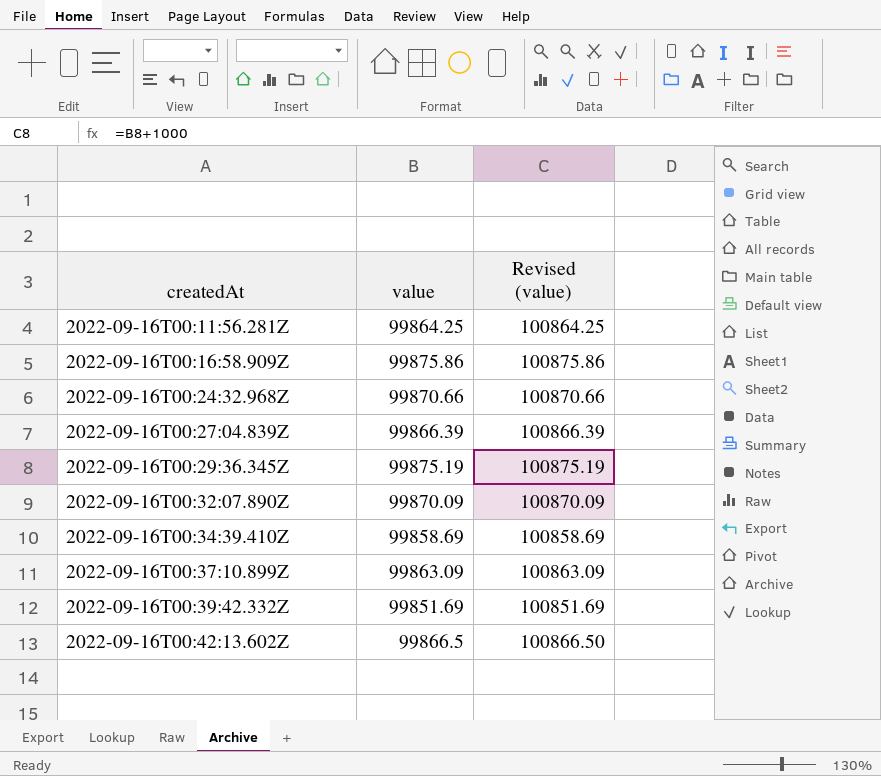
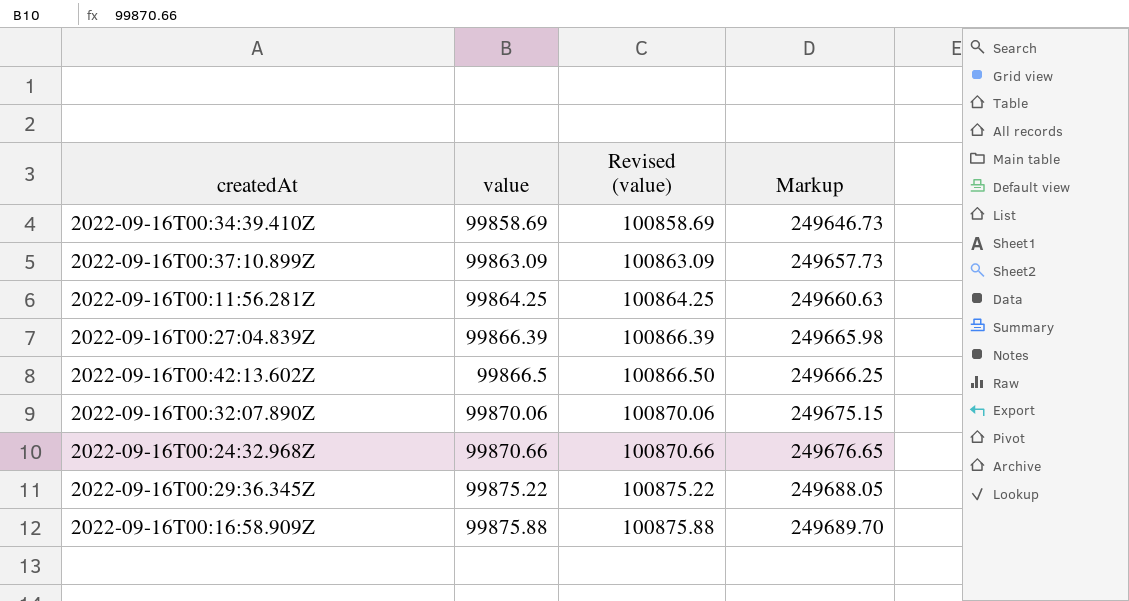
row order: createdAt ascending -> value ascending
column Markup | formula: none -> [value] * 2.5
row 2022-09-16T00:39:42.332Z: 99851.69 | 100851.69 -> none
2022-09-16T00:32:07.890Z | value: 99870.09 -> 99870.06
2022-09-16T00:32:07.890Z | Revised (value): 100870.09 -> 100870.06
2022-09-16T00:29:36.345Z | value: 99875.19 -> 99875.22
2022-09-16T00:29:36.345Z | Revised (value): 100875.19 -> 100875.22
2022-09-16T00:16:58.909Z | value: 99875.86 -> 99875.88
2022-09-16T00:16:58.909Z | Revised (value): 100875.86 -> 100875.88

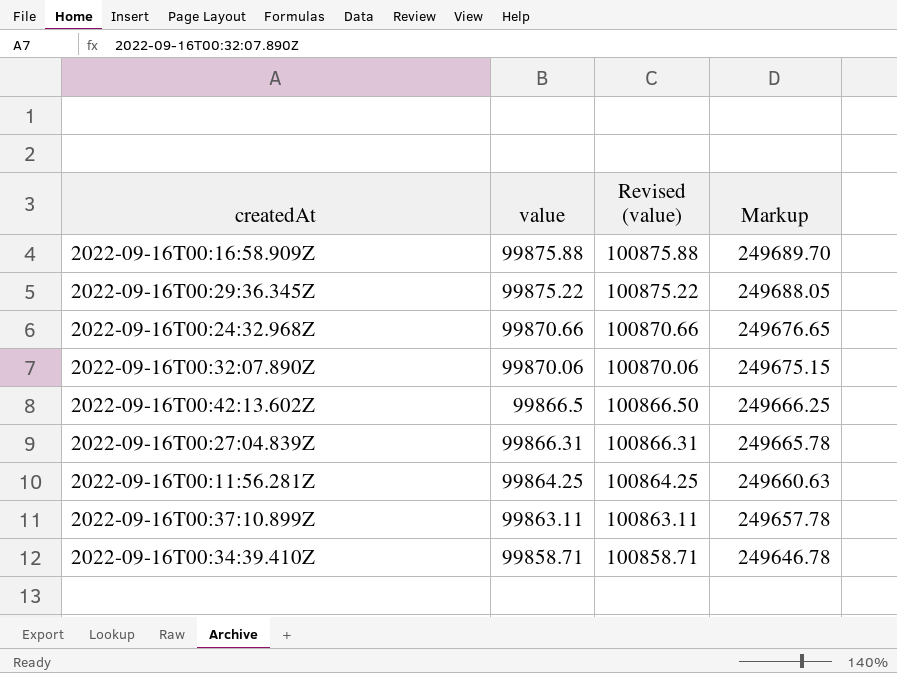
row order: value ascending -> value descending
2022-09-16T00:27:04.839Z | value: 99866.39 -> 99866.31
2022-09-16T00:27:04.839Z | Revised (value): 100866.39 -> 100866.31
2022-09-16T00:27:04.839Z | Markup: 249665.98 -> 249665.78
2022-09-16T00:37:10.899Z | value: 99863.09 -> 99863.11
2022-09-16T00:37:10.899Z | Revised (value): 100863.09 -> 100863.11
2022-09-16T00:37:10.899Z | Markup: 249657.73 -> 249657.78
2022-09-16T00:34:39.410Z | value: 99858.69 -> 99858.71
2022-09-16T00:34:39.410Z | Revised (value): 100858.69 -> 100858.71
2022-09-16T00:34:39.410Z | Markup: 249646.73 -> 249646.78

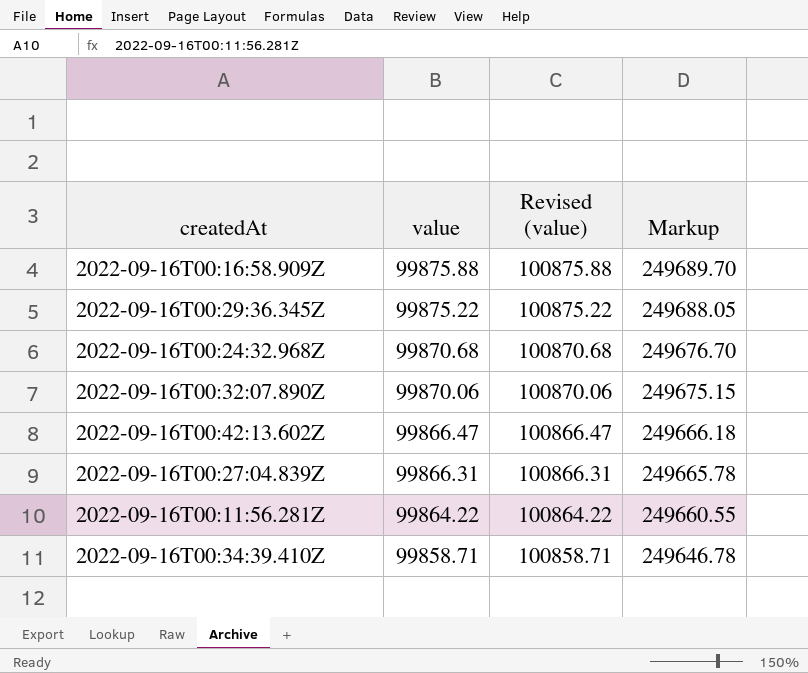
row 2022-09-16T00:37:10.899Z: 99863.11 | 100863.11 | 249657.78 -> none
2022-09-16T00:24:32.968Z | value: 99870.66 -> 99870.68
2022-09-16T00:24:32.968Z | Revised (value): 100870.66 -> 100870.68
2022-09-16T00:24:32.968Z | Markup: 249676.65 -> 249676.70
2022-09-16T00:42:13.602Z | value: 99866.5 -> 99866.47
2022-09-16T00:42:13.602Z | Revised (value): 100866.50 -> 100866.47
2022-09-16T00:42:13.602Z | Markup: 249666.25 -> 249666.18
2022-09-16T00:11:56.281Z | value: 99864.25 -> 99864.22
2022-09-16T00:11:56.281Z | Revised (value): 100864.25 -> 100864.22
2022-09-16T00:11:56.281Z | Markup: 249660.63 -> 249660.55

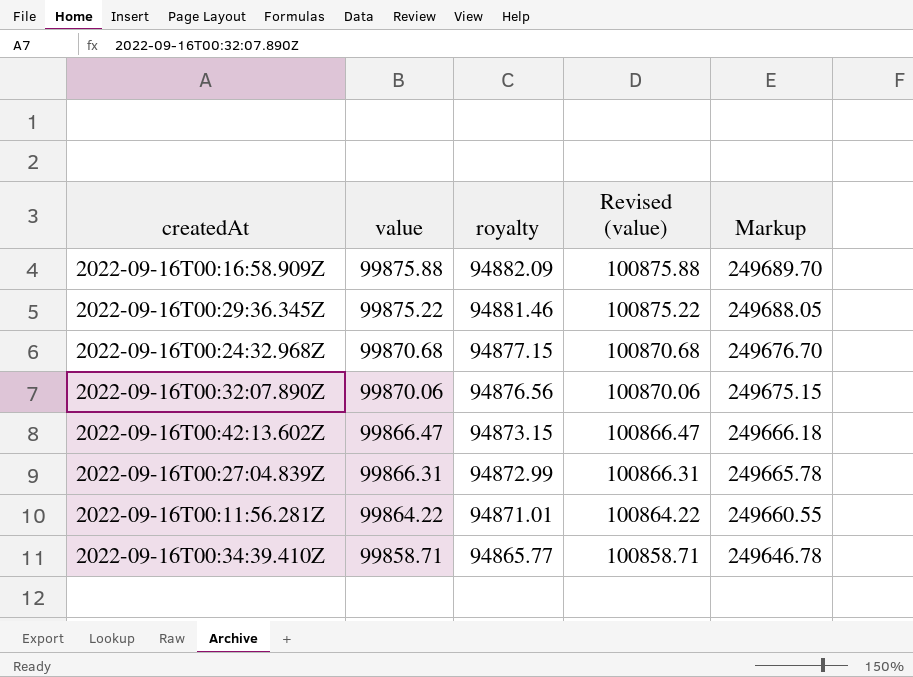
column royalty | formula: none -> [value] * 0.95

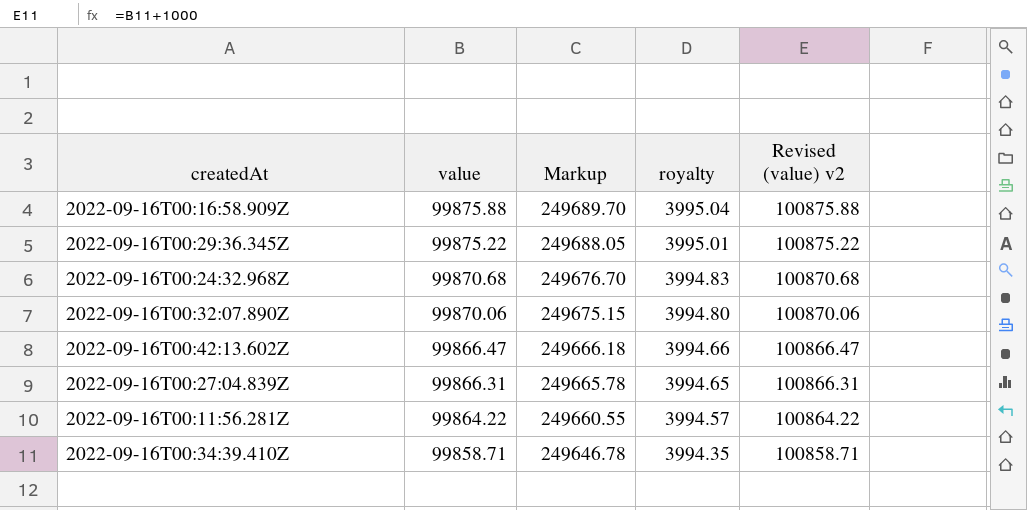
column Markup | position: 5 -> 3
column royalty | formula: [value] * 0.95 -> [value] * 0.04
column name: Revised (value) -> Revised (value) v2

